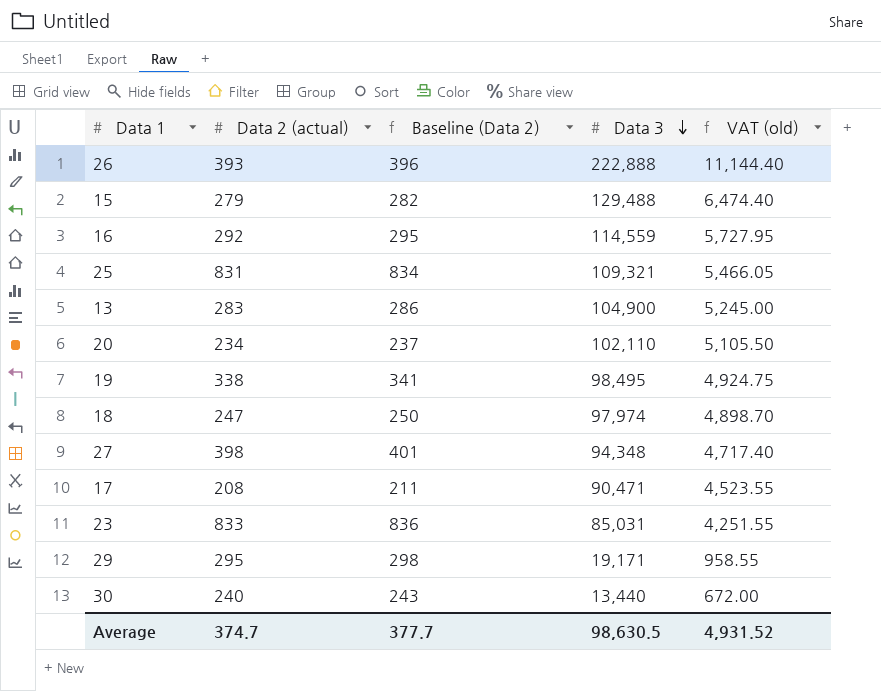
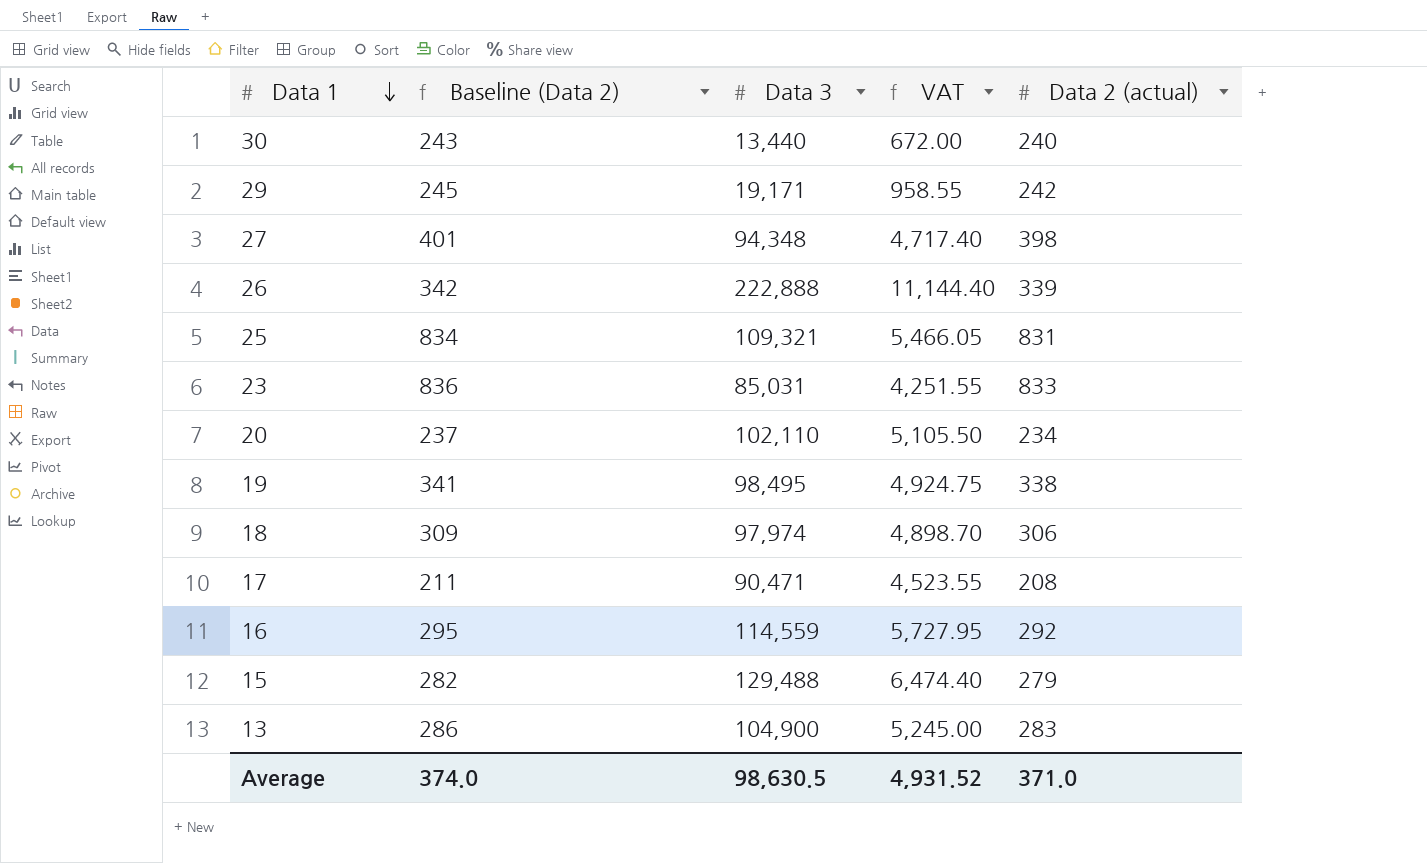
row order: Data 3 descending -> Data 1 descending
column name: VAT (old) -> VAT
column Data 2 (actual) | position: 2 -> 5
29 | Baseline (Data 2): 298 -> 245
29 | Data 2 (actual): 295 -> 242
26 | Baseline (Data 2): 396 -> 342
26 | Data 2 (actual): 393 -> 339
18 | Baseline (Data 2): 250 -> 309
18 | Data 2 (actual): 247 -> 306
Average | Baseline (Data 2): 377.7 -> 374.0
Average | Data 2 (actual): 374.7 -> 371.0

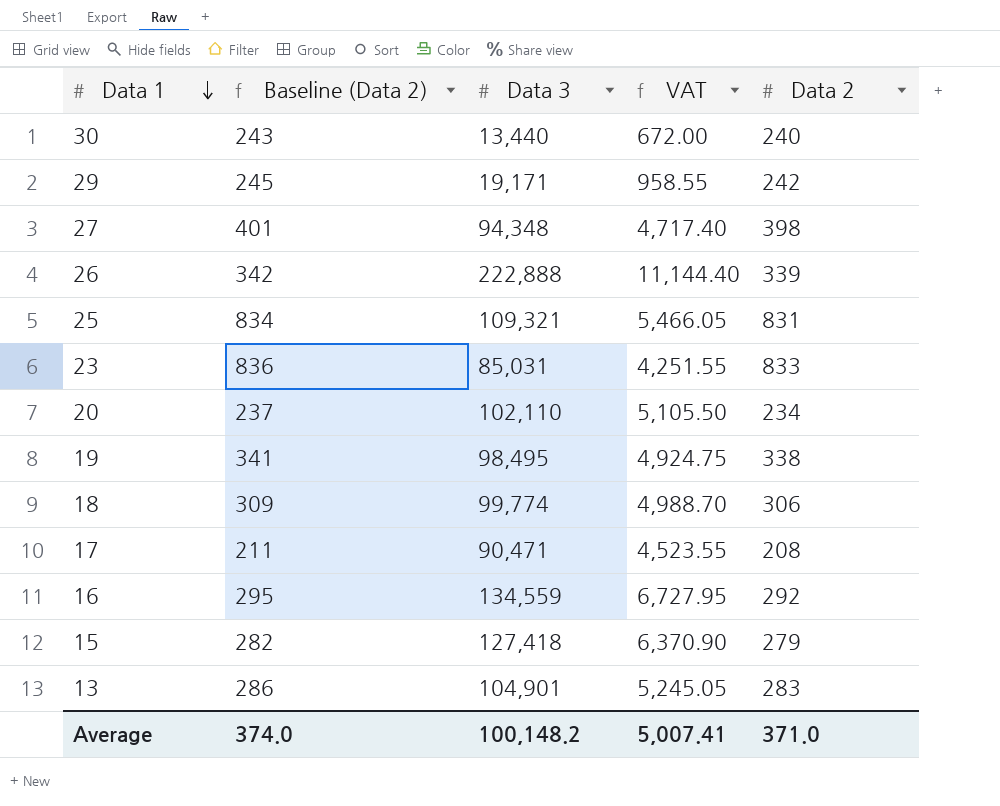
column name: Data 2 (actual) -> Data 2
18 | Data 3: 97,974 -> 99,774
18 | VAT: 4,898.70 -> 4,988.70
16 | Data 3: 114,559 -> 134,559
16 | VAT: 5,727.95 -> 6,727.95
15 | Data 3: 129,488 -> 127,418
15 | VAT: 6,474.40 -> 6,370.90
13 | Data 3: 104,900 -> 104,901
13 | VAT: 5,245.00 -> 5,245.05
Average | Data 3: 98,630.5 -> 100,148.2
Average | VAT: 4,931.52 -> 5,007.41

